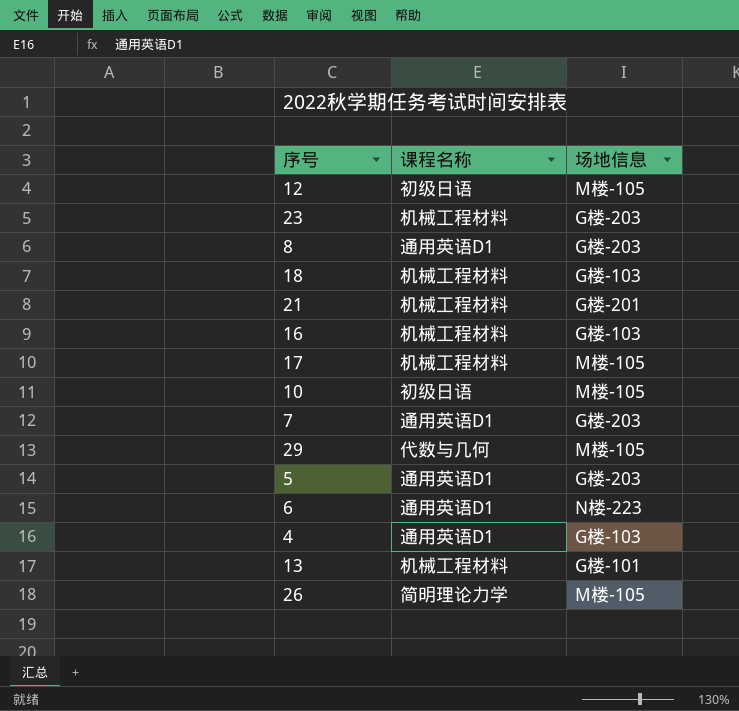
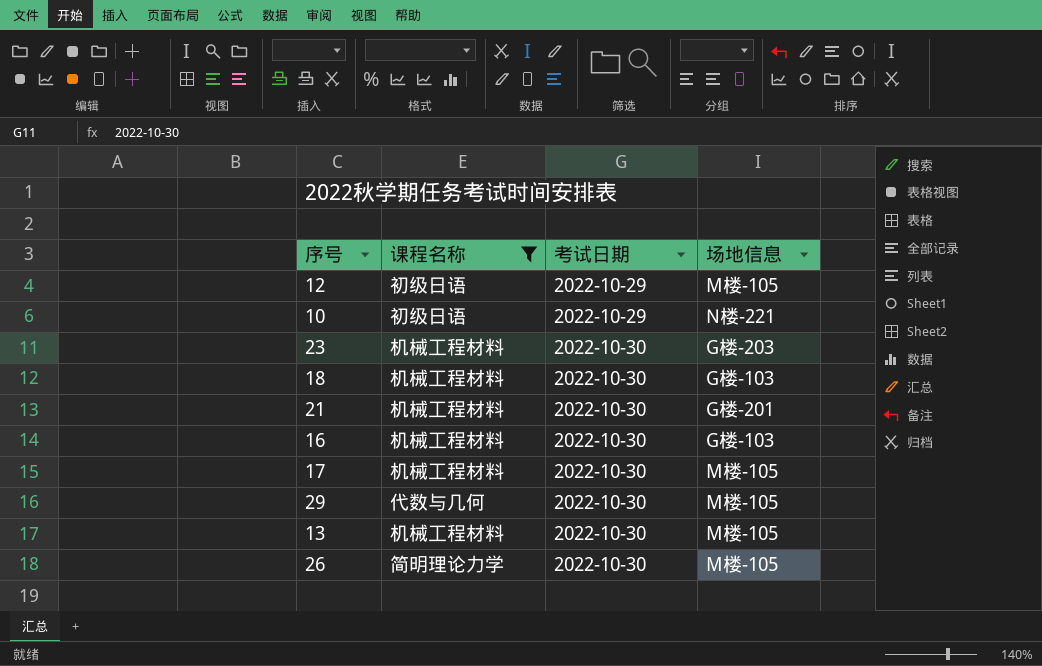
filter: none -> 课程名称 != 通用英语D1
row order: none -> 考试日期 ascending
column 考试日期 | position: none -> 3
10 | 场地信息: M楼-105 -> N楼-221
13 | 场地信息: G楼-101 -> M楼-105

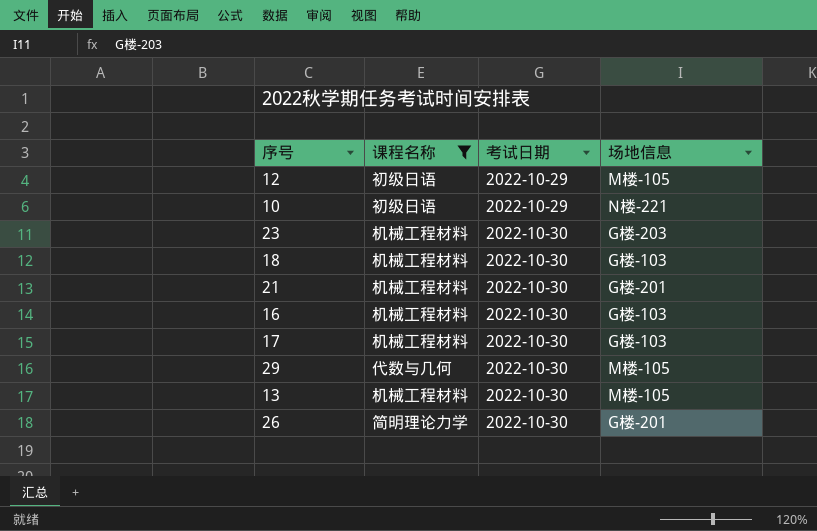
17 | 场地信息: M楼-105 -> G楼-103
26 | 场地信息: M楼-105 -> G楼-201

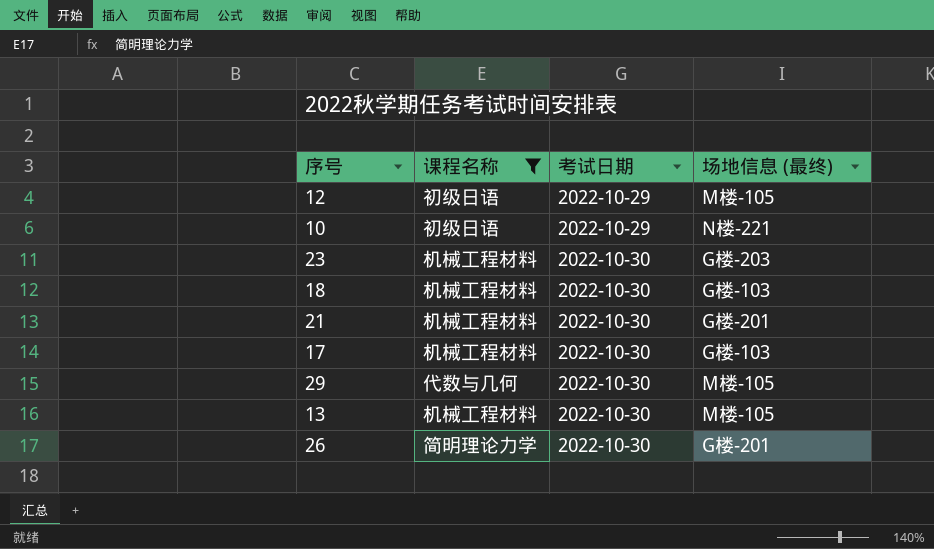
column name: 场地信息 -> 场地信息 (最终)
row 16: 机械工程材料 | 2022-10-30 | G楼-103 -> none

